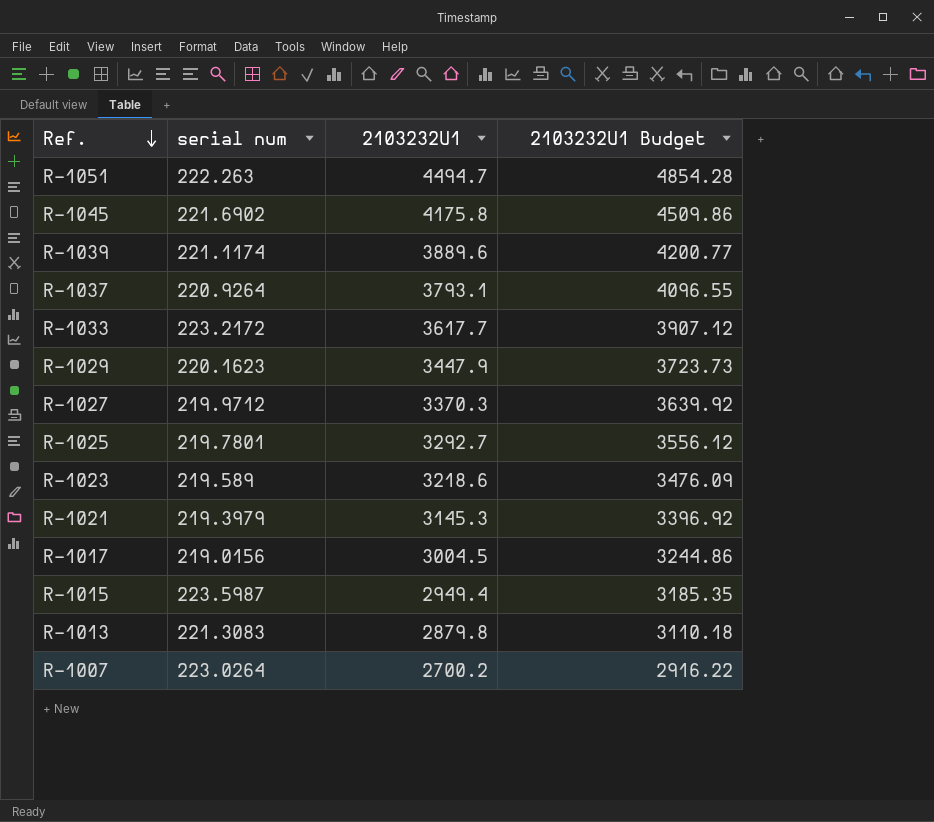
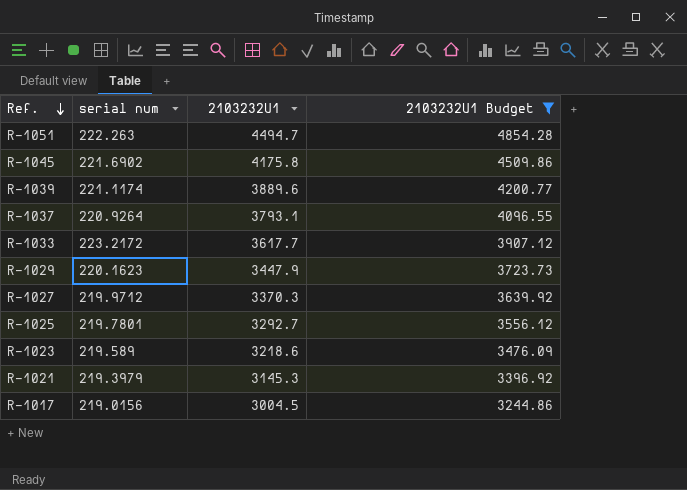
filter: none -> 2103232U1 Budget >= 3244.86

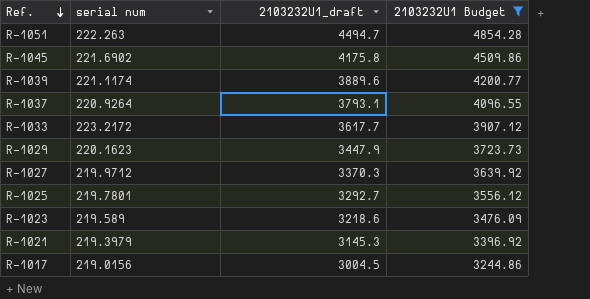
column name: 2103232U1 -> 2103232U1_draft

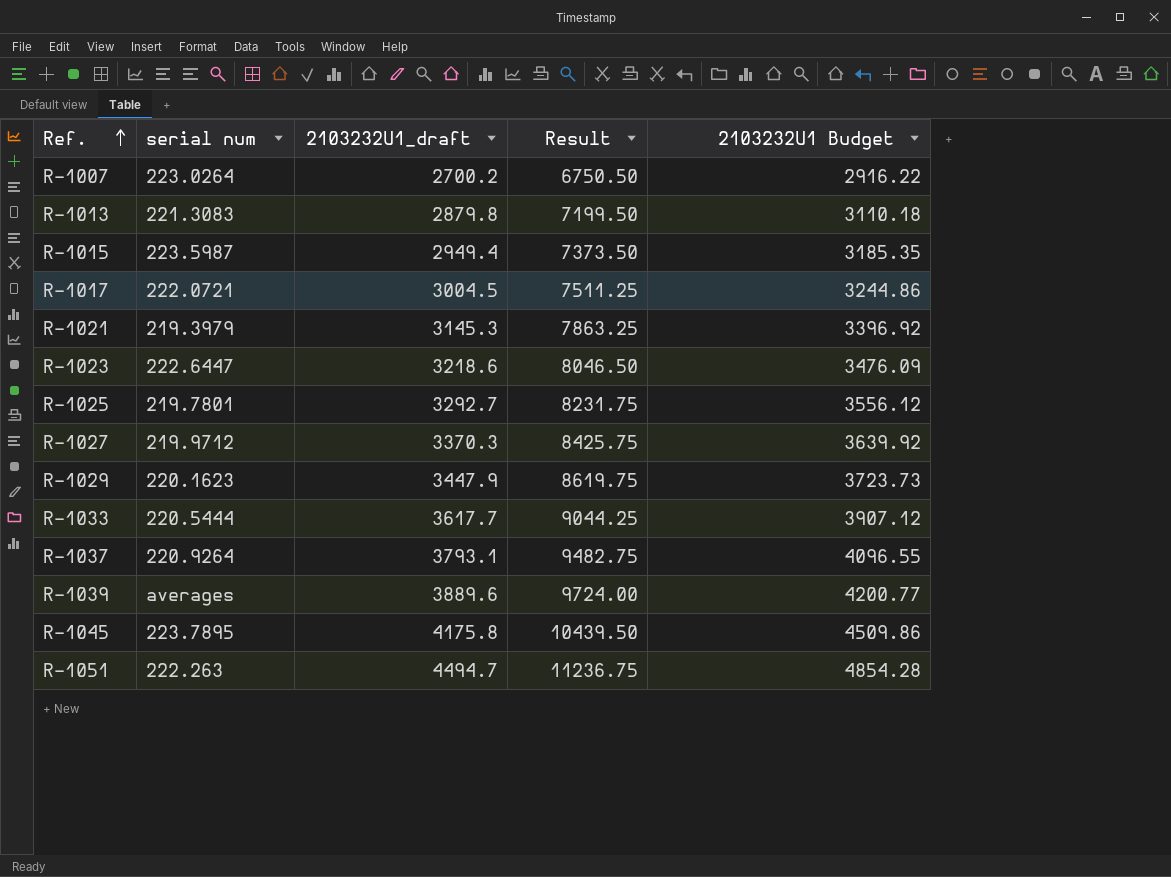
filter: 2103232U1 Budget >= 3244.86 -> none
row order: Ref. descending -> Ref. ascending
column Result | formula: none -> [2103232U1_draft] * 2.5
R-1017 | serial num: 219.0156 -> 222.0721
R-1023 | serial num: 219.589 -> 222.6447
R-1033 | serial num: 223.2172 -> 220.5444
R-1039 | serial num: 221.1174 -> averages
R-1045 | serial num: 221.6902 -> 223.7895

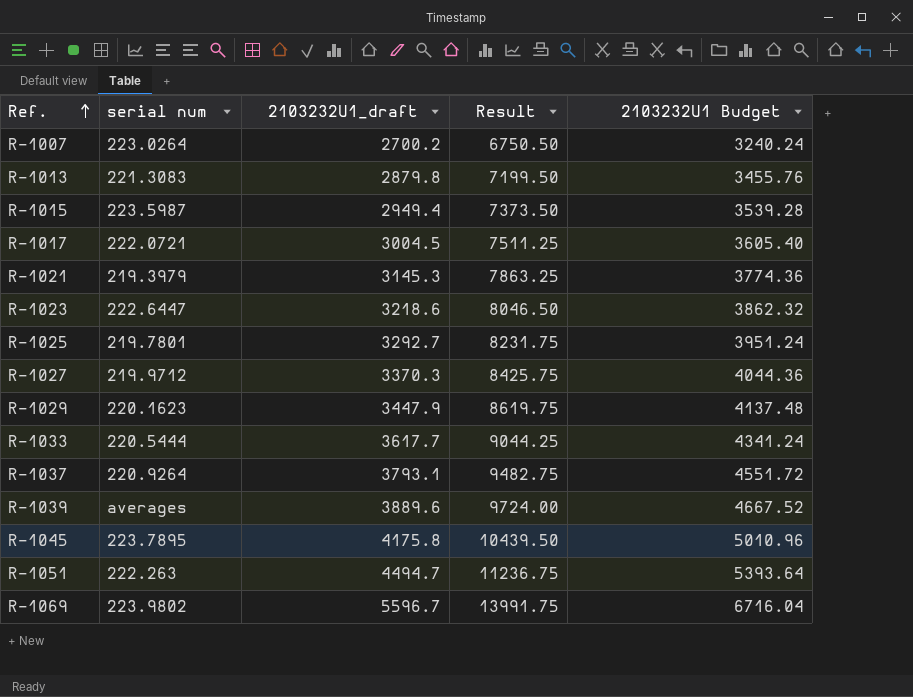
column 2103232U1 Budget | formula: [2103232U1_draft] * 1.08 -> [2103232U1_draft] * 1.2
row R-1069: none -> 223.9802 | 5596.7 | 13991.75 | 6716.04

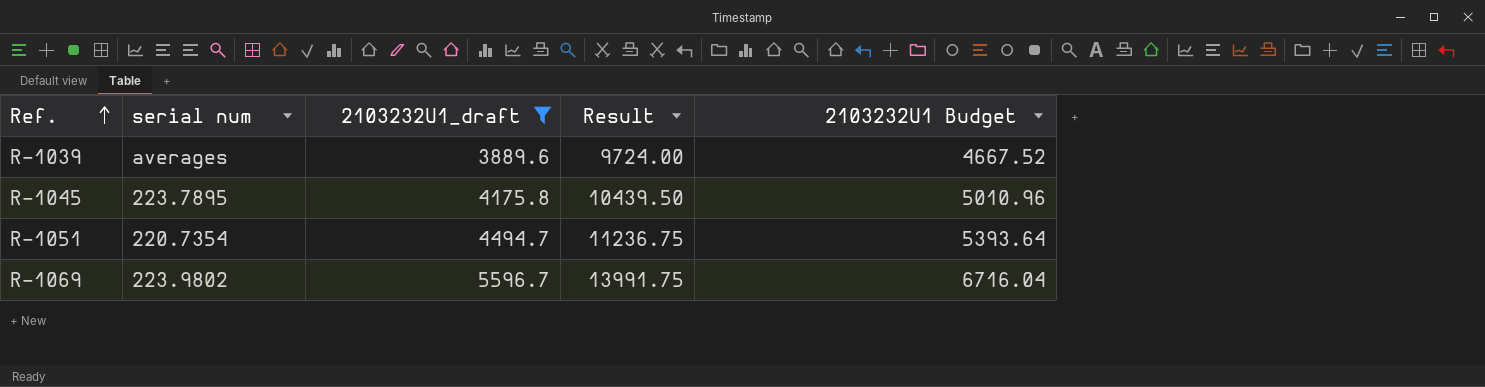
filter: none -> 2103232U1_draft >= 3889.6
R-1051 | serial num: 222.263 -> 220.7354

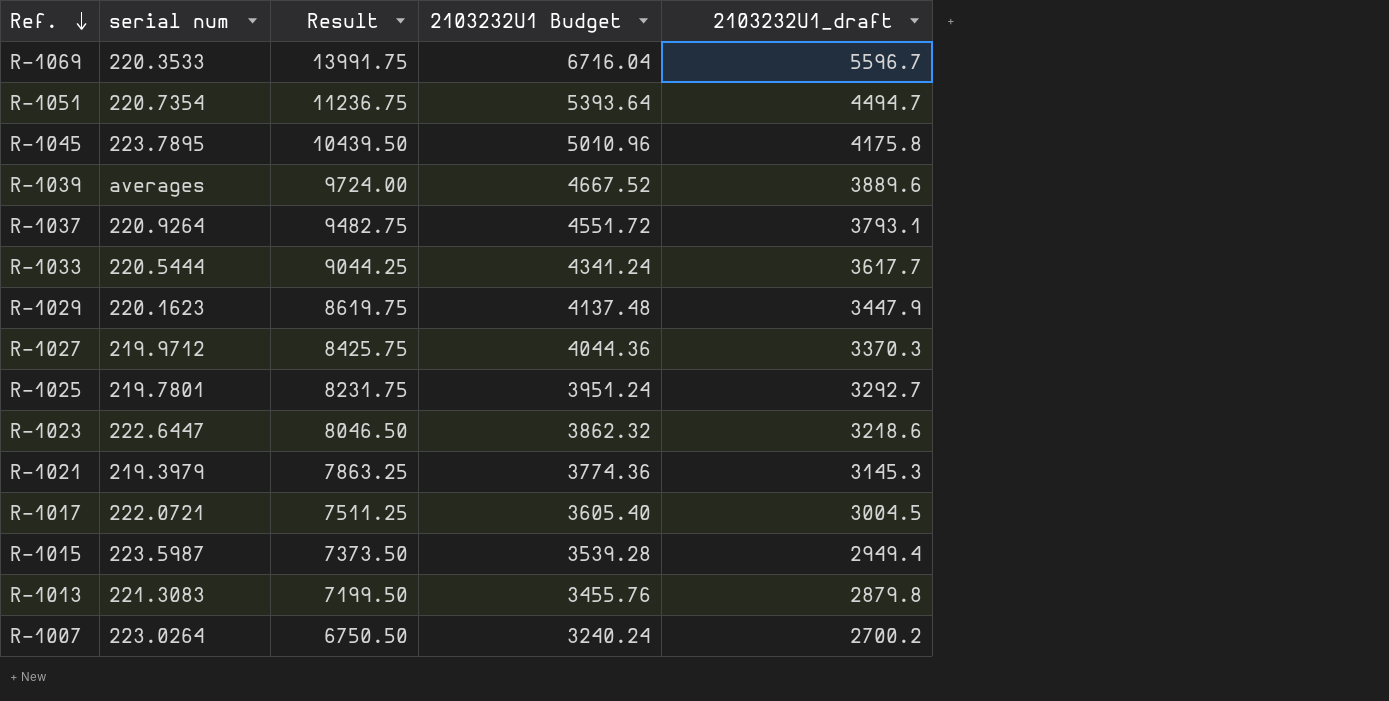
filter: 2103232U1_draft >= 3889.6 -> none
row order: Ref. ascending -> Ref. descending
column 2103232U1_draft | position: 3 -> 5
R-1069 | serial num: 223.9802 -> 220.3533

